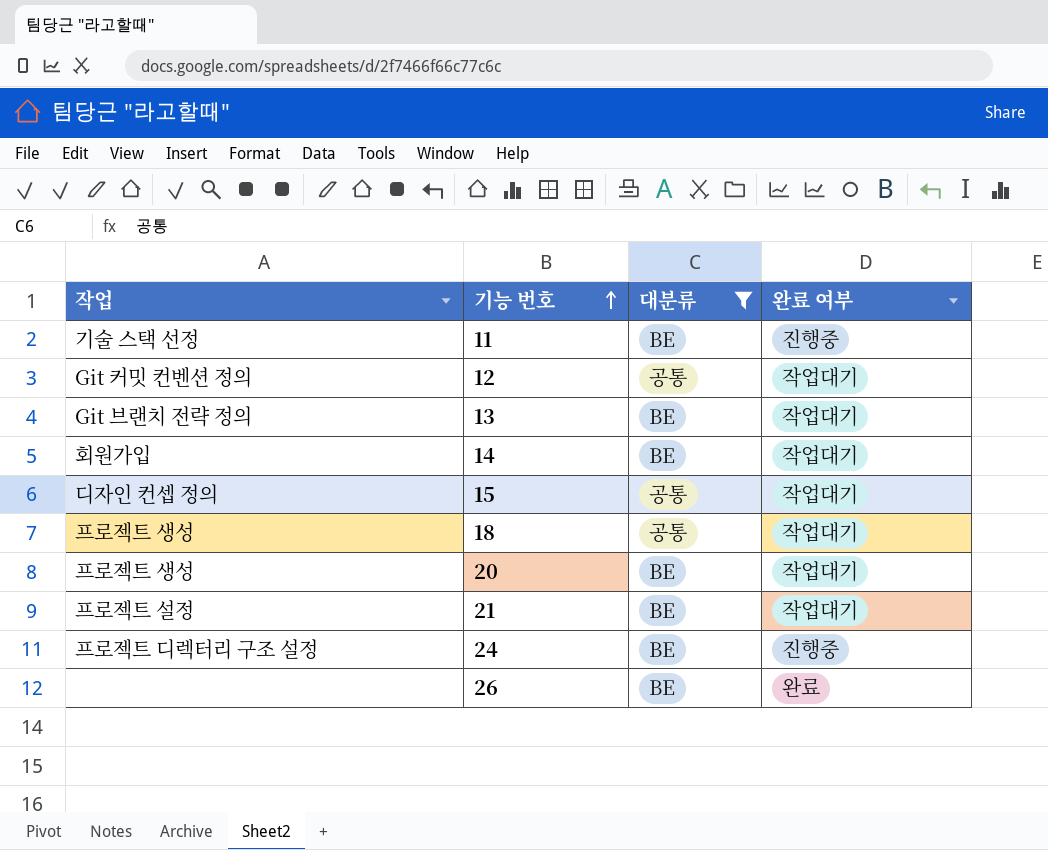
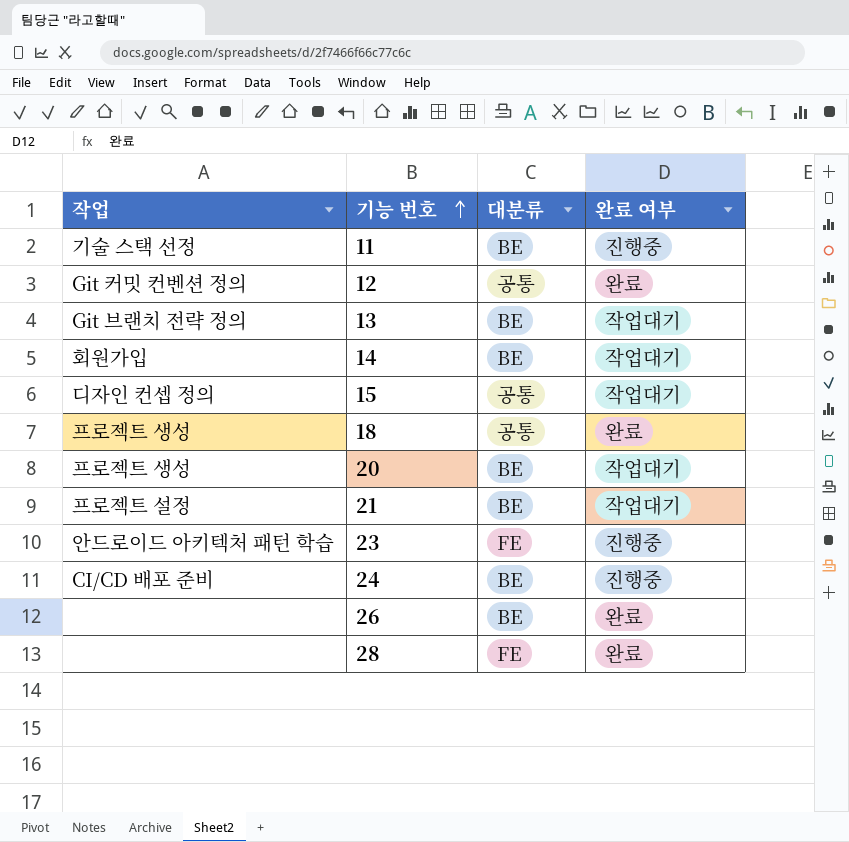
filter: 대분류 != FE -> none
12 | 완료 여부: 작업대기 -> 완료
18 | 완료 여부: 작업대기 -> 완료
24 | 작업: 프로젝트 디렉터리 구조 설정 -> CI/CD 배포 준비

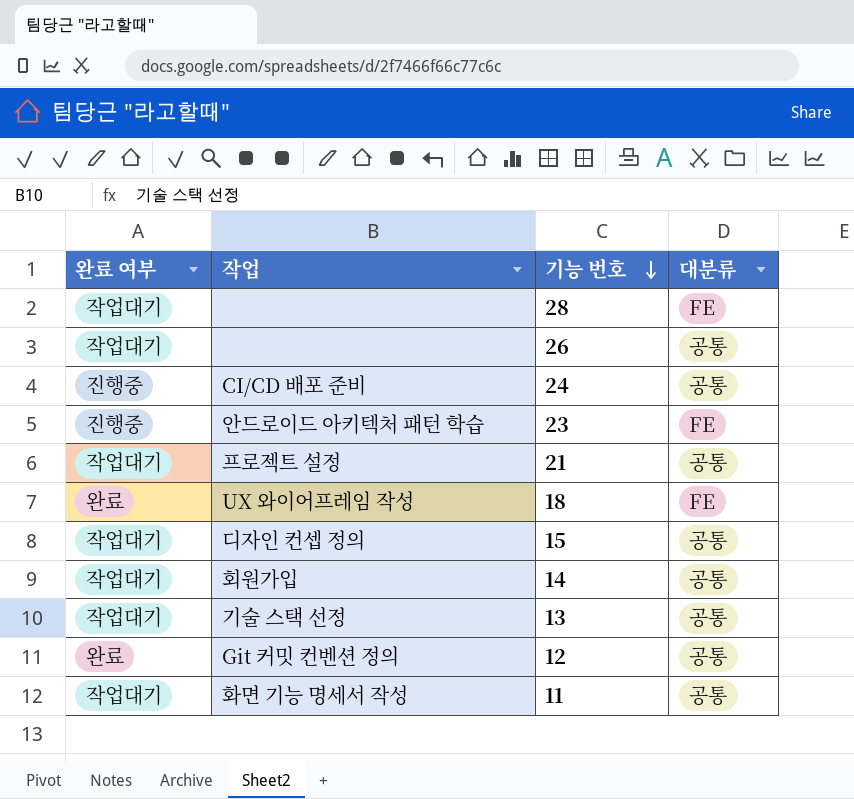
row order: 기능 번호 ascending -> 기능 번호 descending
column 완료 여부 | position: 4 -> 1
row 20: 프로젝트 생성 | BE | 작업대기 -> none
28 | 완료 여부: 완료 -> 작업대기
26 | 완료 여부: 완료 -> 작업대기
26 | 대분류: BE -> 공통
24 | 대분류: BE -> 공통
21 | 대분류: BE -> 공통
18 | 작업: 프로젝트 생성 -> UX 와이어프레임 작성
18 | 대분류: 공통 -> FE
14 | 대분류: BE -> 공통
13 | 작업: Git 브랜치 전략 정의 -> 기술 스택 선정
13 | 대분류: BE -> 공통
11 | 완료 여부: 진행중 -> 작업대기
11 | 작업: 기술 스택 선정 -> 화면 기능 명세서 작성
11 | 대분류: BE -> 공통

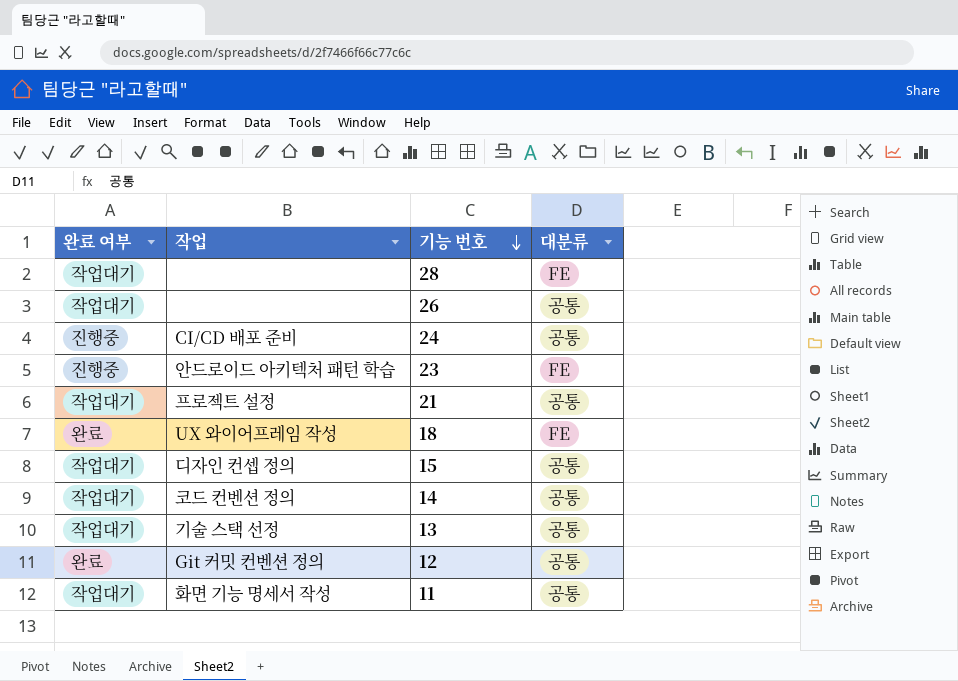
14 | 작업: 회원가입 -> 코드 컨벤션 정의

